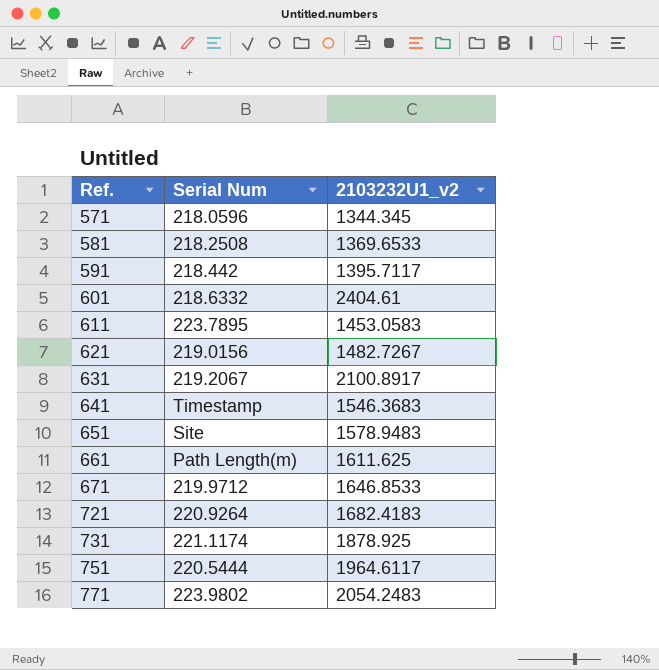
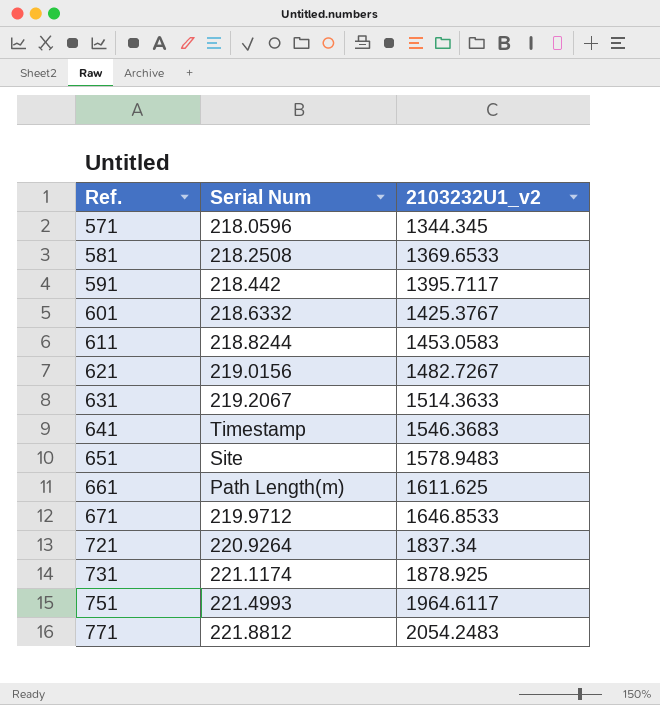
601 | 2103232U1_v2: 2404.61 -> 1425.3767
611 | Serial Num: 223.7895 -> 218.8244
631 | 2103232U1_v2: 2100.8917 -> 1514.3633
721 | 2103232U1_v2: 1682.4183 -> 1837.34
751 | Serial Num: 220.5444 -> 221.4993
771 | Serial Num: 223.9802 -> 221.8812

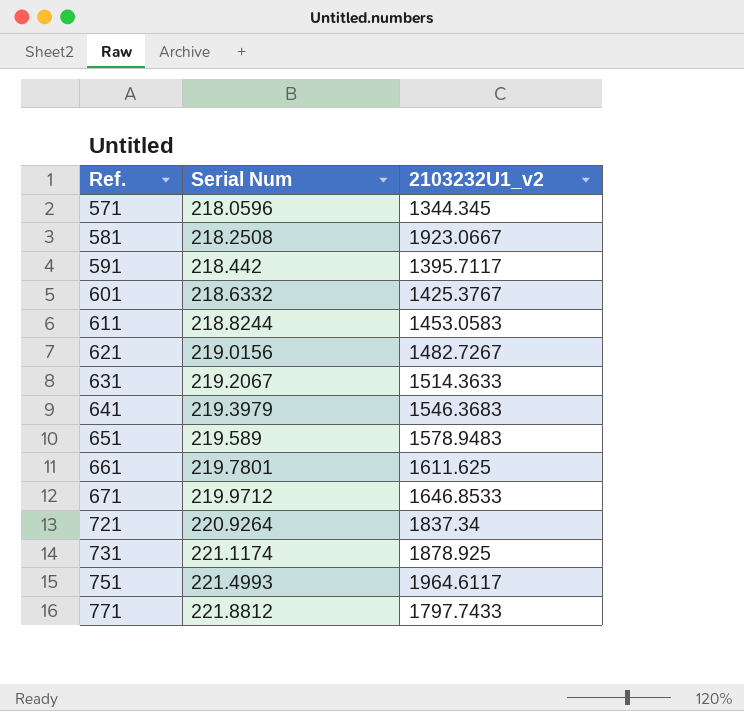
581 | 2103232U1_v2: 1369.6533 -> 1923.0667
641 | Serial Num: Timestamp -> 219.3979
651 | Serial Num: Site -> 219.589
661 | Serial Num: Path Length(m) -> 219.7801
771 | 2103232U1_v2: 2054.2483 -> 1797.7433

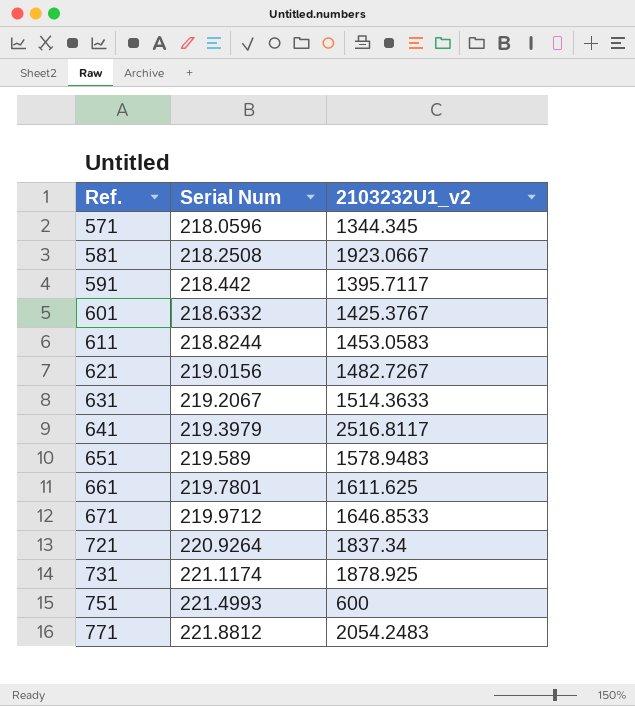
641 | 2103232U1_v2: 1546.3683 -> 2516.8117
751 | 2103232U1_v2: 1964.6117 -> 600
771 | 2103232U1_v2: 1797.7433 -> 2054.2483

